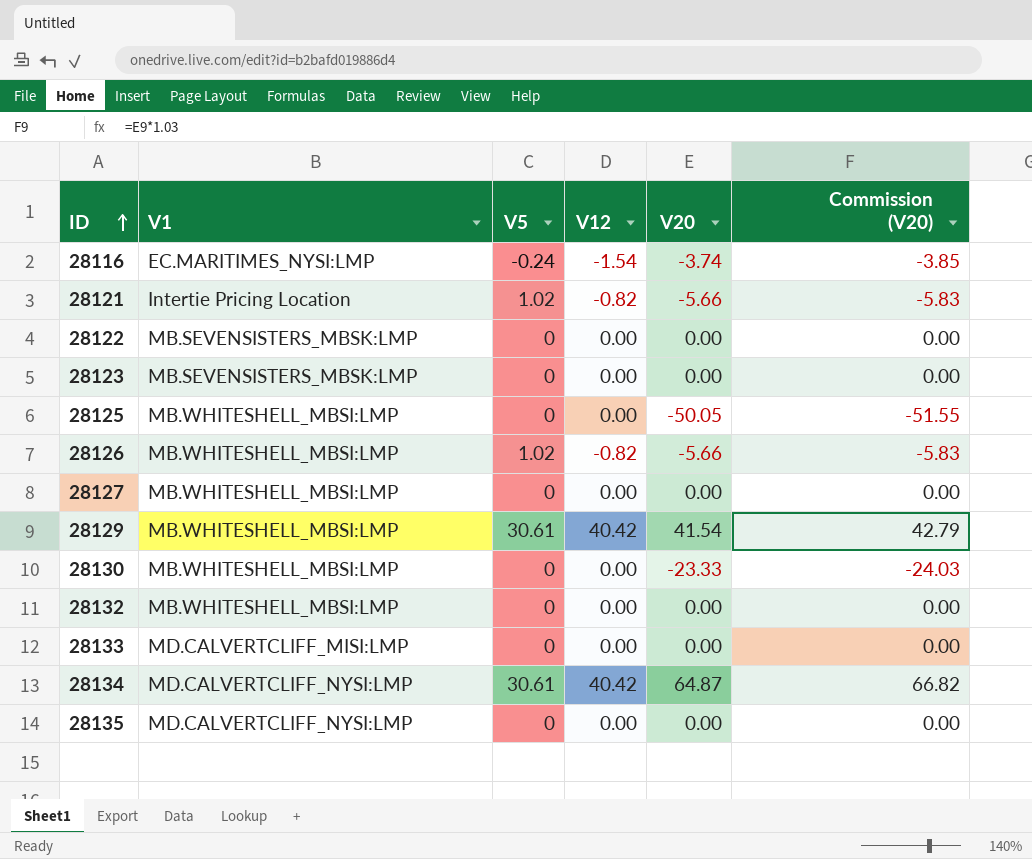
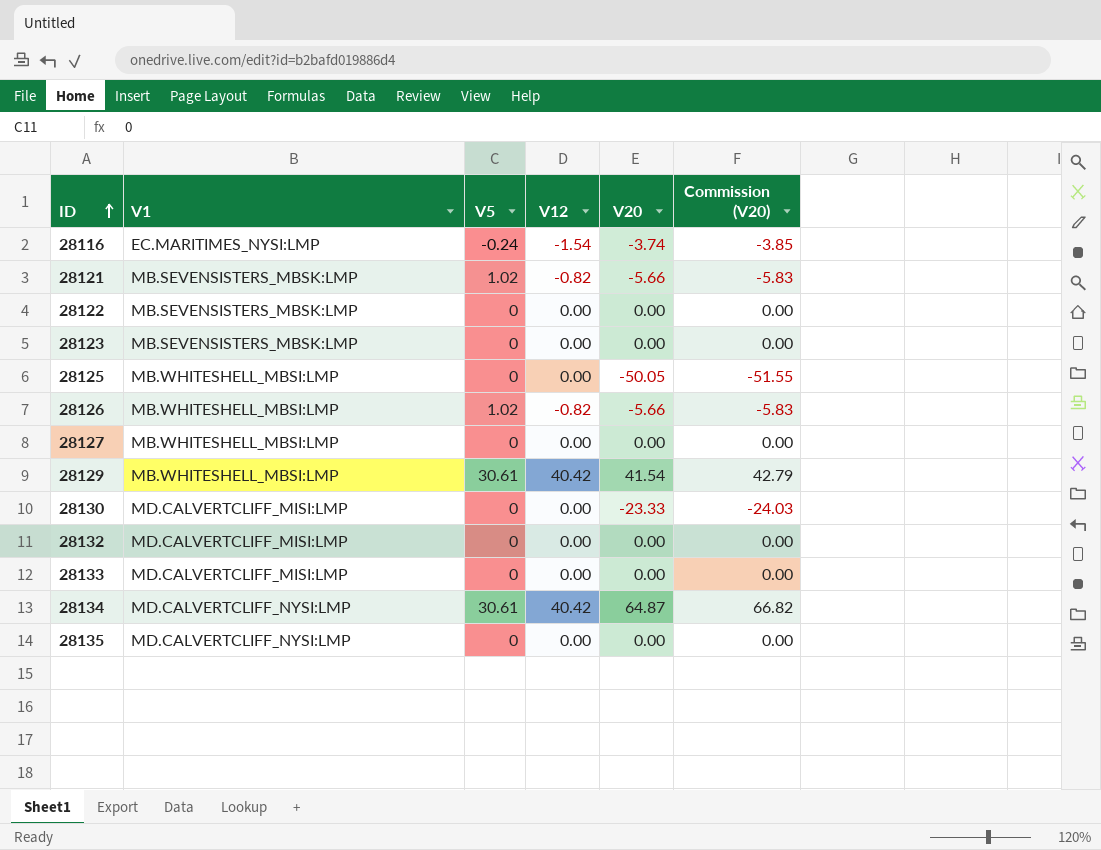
28121 | V1: Intertie Pricing Location -> MB.SEVENSISTERS_MBSK:LMP
28130 | V1: MB.WHITESHELL_MBSI:LMP -> MD.CALVERTCLIFF_MISI:LMP
28132 | V1: MB.WHITESHELL_MBSI:LMP -> MD.CALVERTCLIFF_MISI:LMP

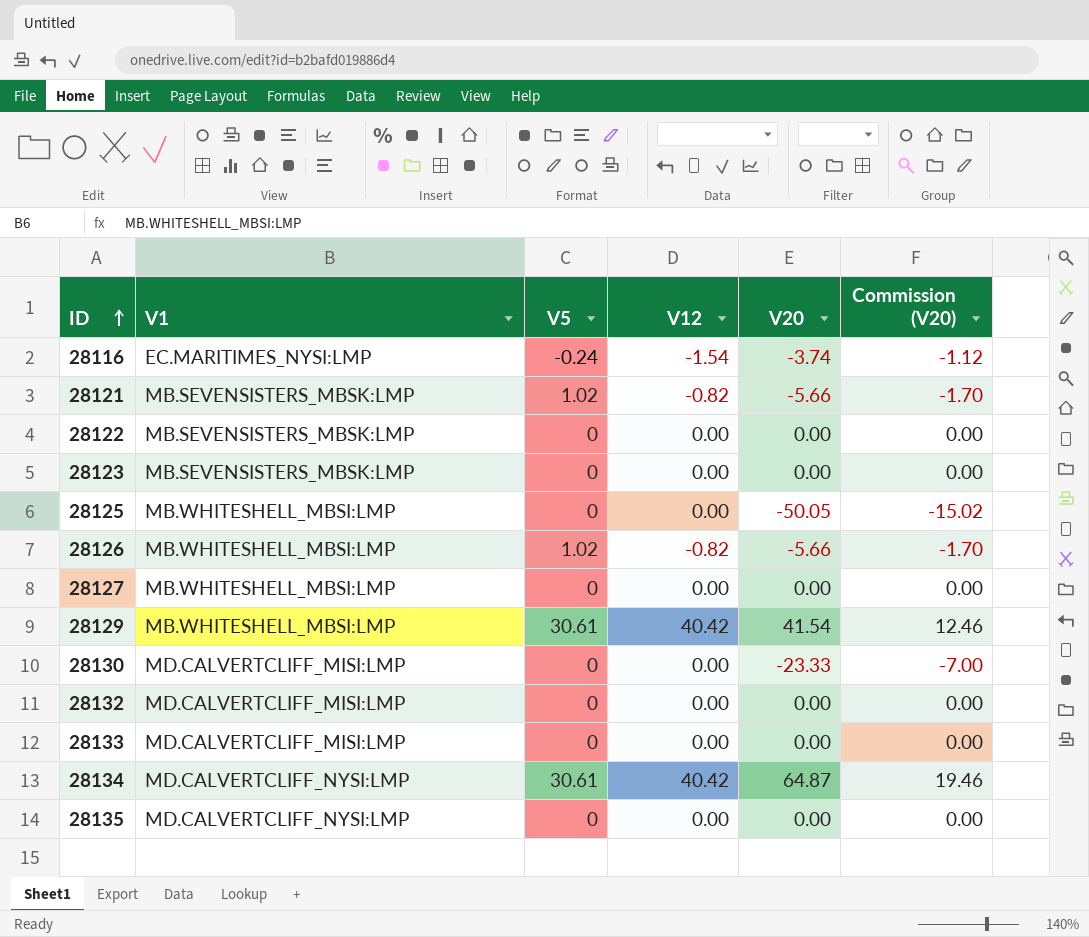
column Commission (V20) | formula: [V20] * 1.03 -> [V20] * 0.3

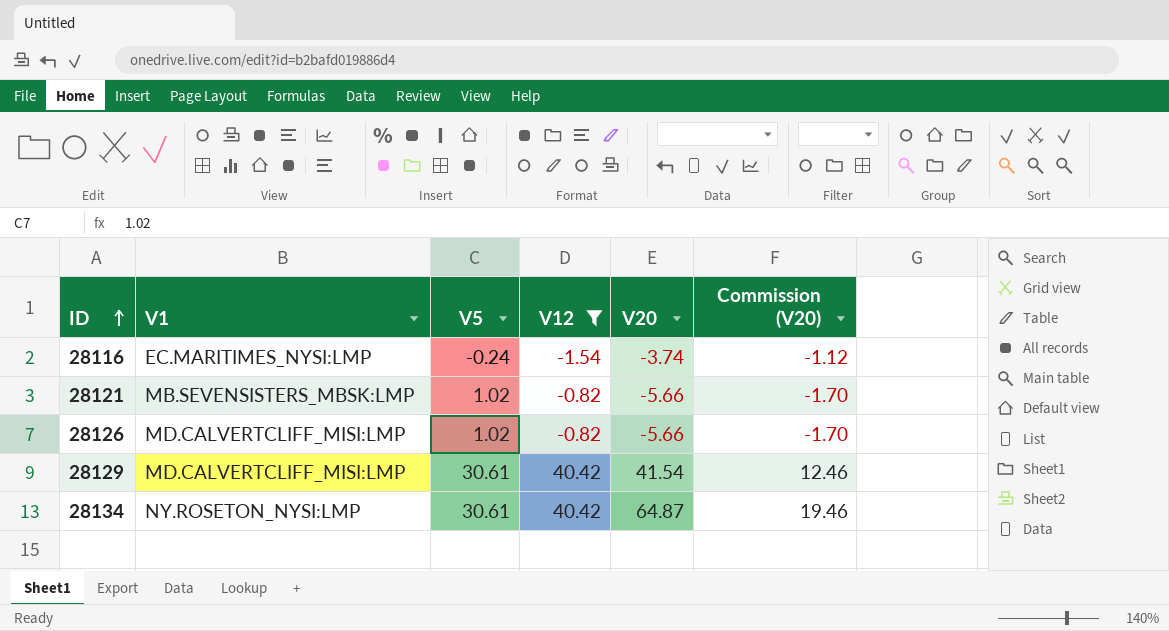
filter: none -> V12 != 0.00
28126 | V1: MB.WHITESHELL_MBSI:LMP -> MD.CALVERTCLIFF_MISI:LMP
28129 | V1: MB.WHITESHELL_MBSI:LMP -> MD.CALVERTCLIFF_MISI:LMP
28134 | V1: MD.CALVERTCLIFF_NYSI:LMP -> NY.ROSETON_NYSI:LMP

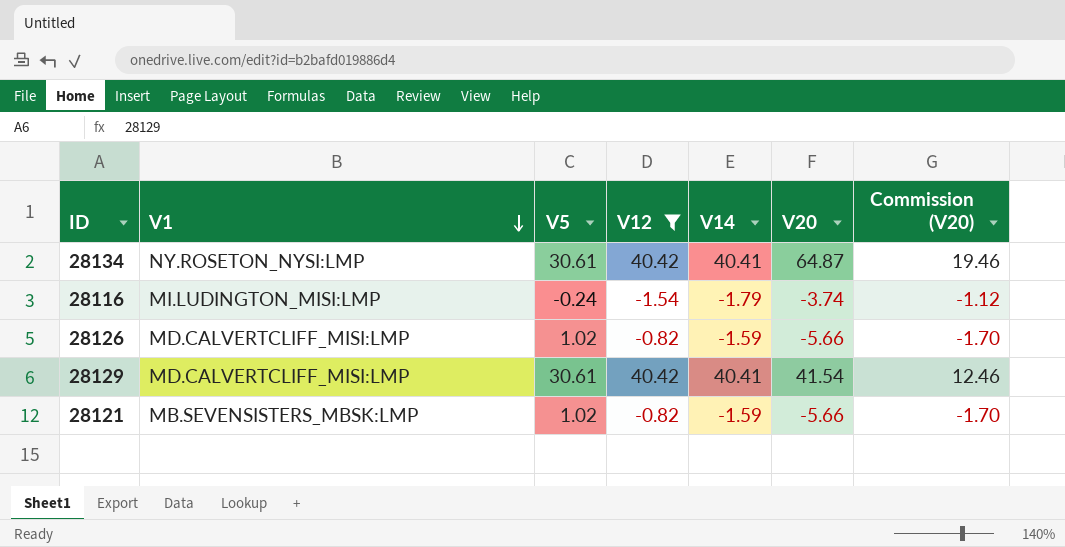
row order: ID ascending -> V1 descending
column V14 | position: none -> 5
28116 | V1: EC.MARITIMES_NYSI:LMP -> MI.LUDINGTON_MISI:LMP

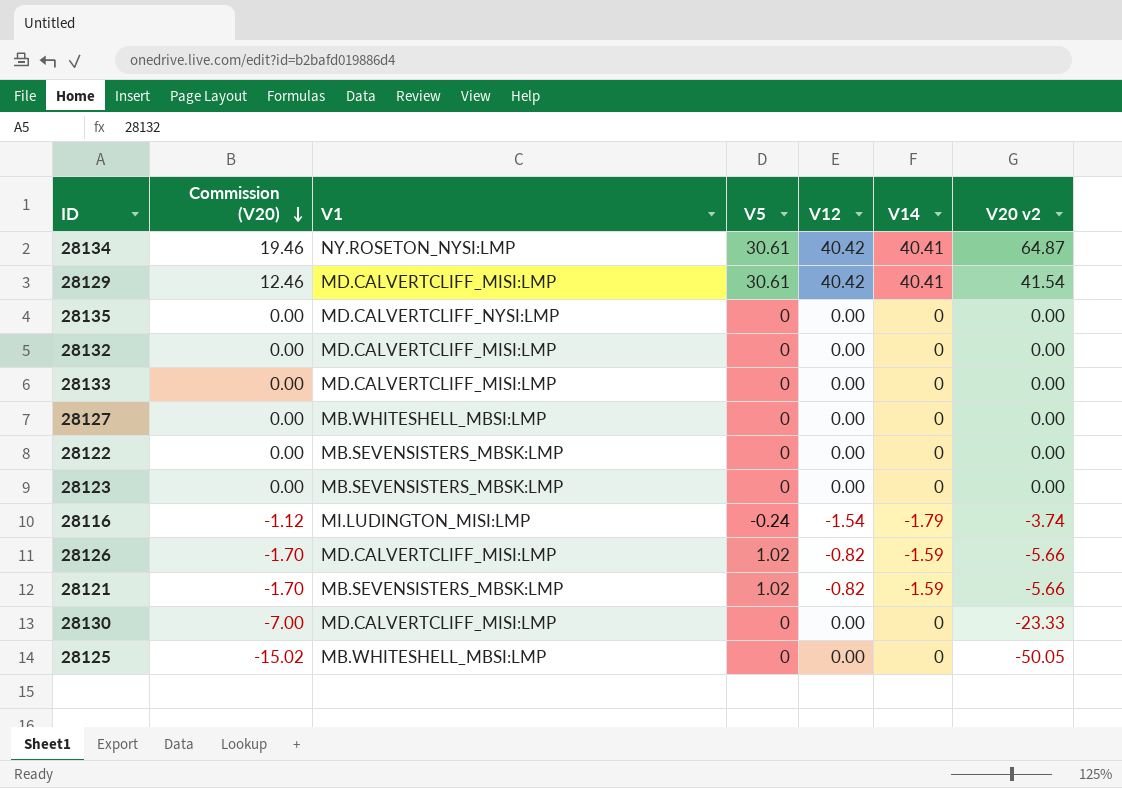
filter: V12 != 0.00 -> none
row order: V1 descending -> Commission (V20) descending
column Commission (V20) | position: 7 -> 2
column name: V20 -> V20 v2

